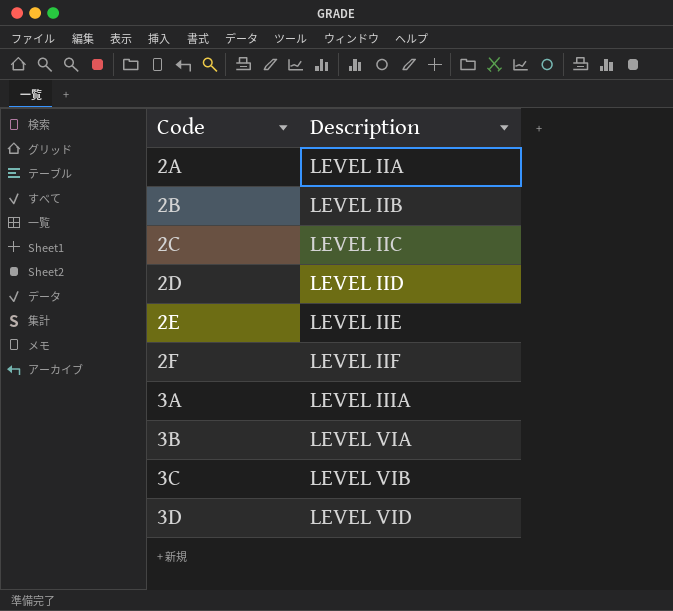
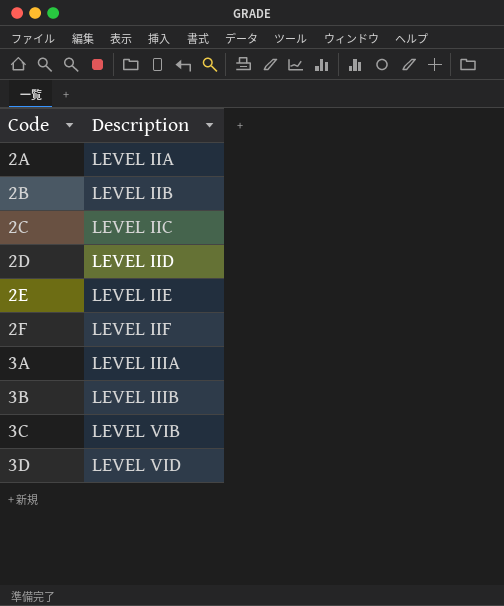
3B | Description: LEVEL VIA -> LEVEL IIIB

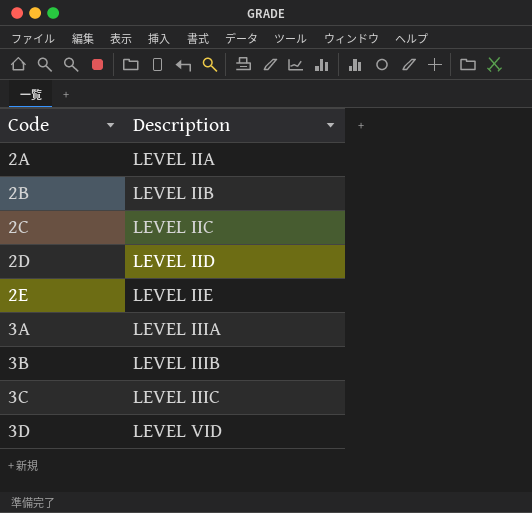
row 2F: LEVEL IIF -> none
3C | Description: LEVEL VIB -> LEVEL IIIC

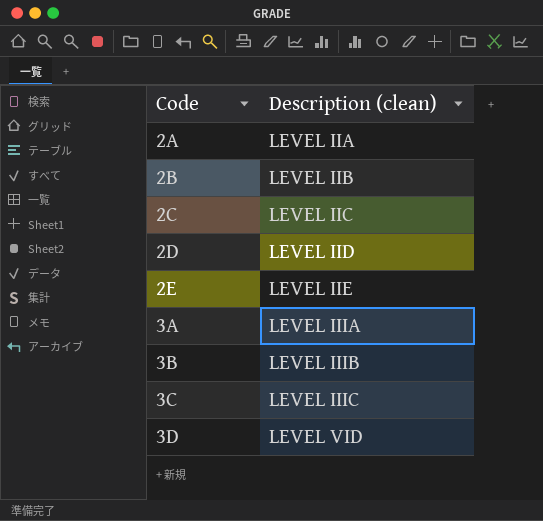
column name: Description -> Description (clean)

